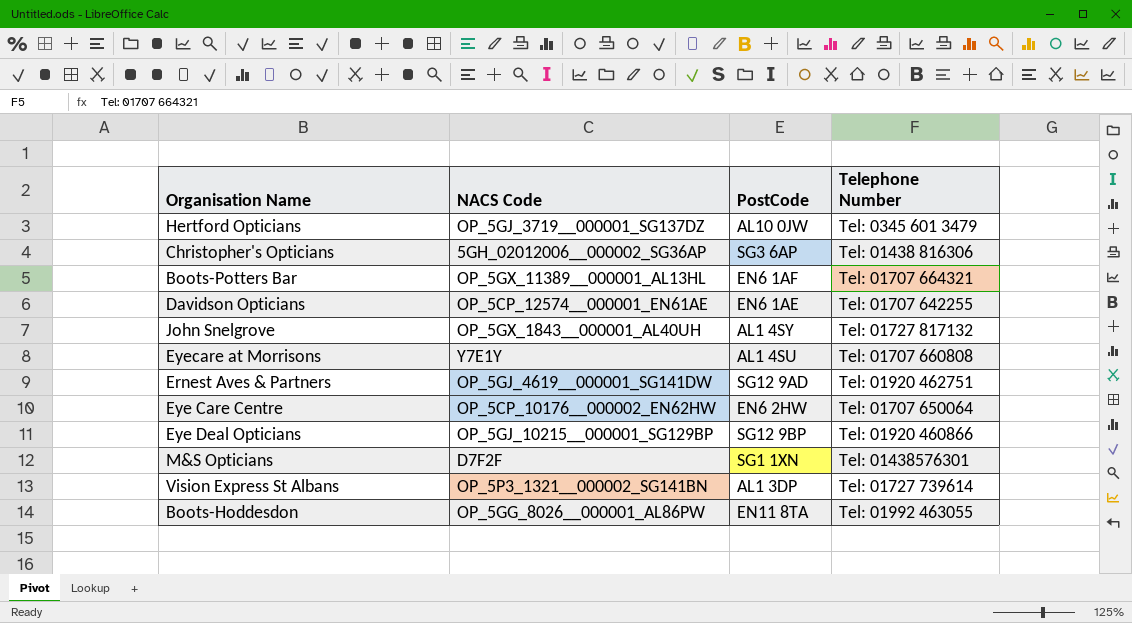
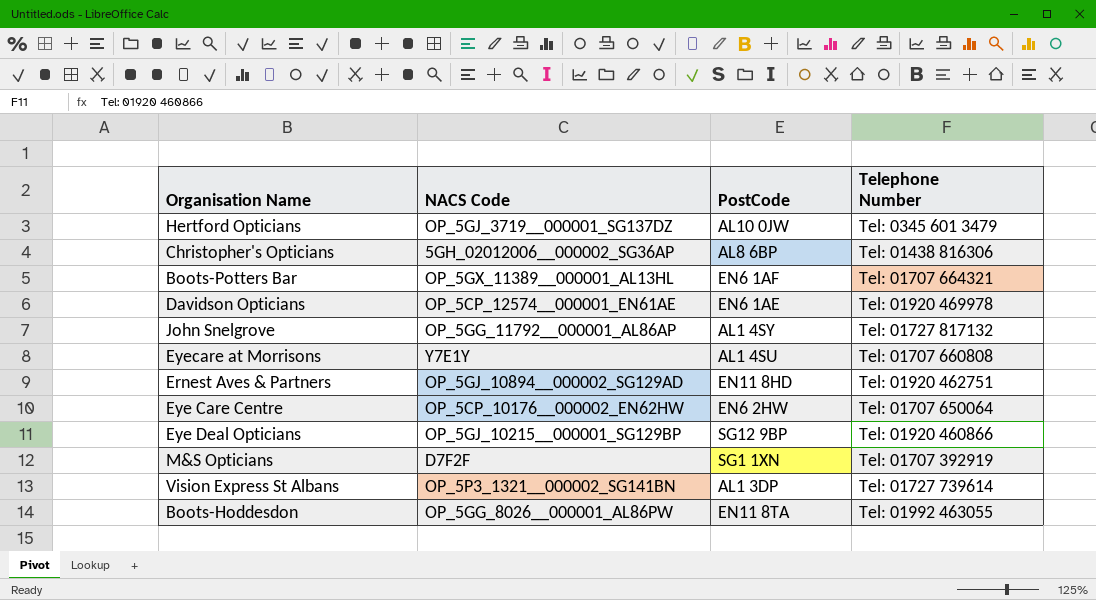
Christopher's Opticians | PostCode: SG3 6AP -> AL8 6BP
Davidson Opticians | Telephone Number: Tel: 01707 642255 -> Tel: 01920 469978
John Snelgrove | NACS Code: OP_5GX_1843__000001_AL40UH -> OP_5GG_11792__000001_AL86AP
Ernest Aves & Partners | NACS Code: OP_5GJ_4619__000001_SG141DW -> OP_5GJ_10894__000002_SG129AD
Ernest Aves & Partners | PostCode: SG12 9AD -> EN11 8HD
M&S Opticians | Telephone Number: Tel: 01438576301 -> Tel: 01707 392919

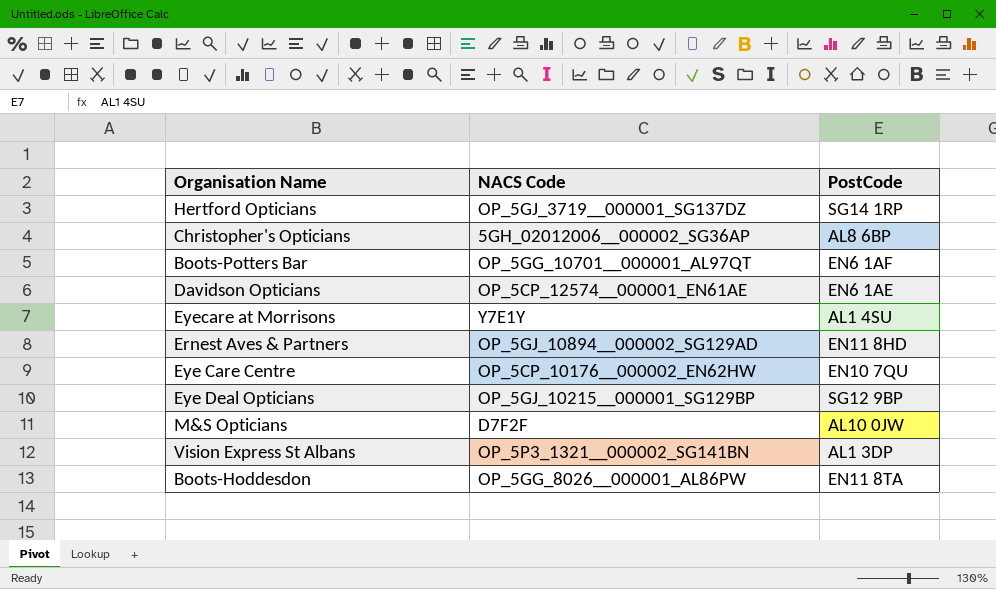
column Telephone Number | position: 4 -> none
row John Snelgrove: OP_5GG_11792__000001_AL86AP | AL1 4SY | Tel: 01727 817132 -> none
Hertford Opticians | PostCode: AL10 0JW -> SG14 1RP
Boots-Potters Bar | NACS Code: OP_5GX_11389__000001_AL13HL -> OP_5GG_10701__000001_AL97QT
Eye Care Centre | PostCode: EN6 2HW -> EN10 7QU
M&S Opticians | PostCode: SG1 1XN -> AL10 0JW

